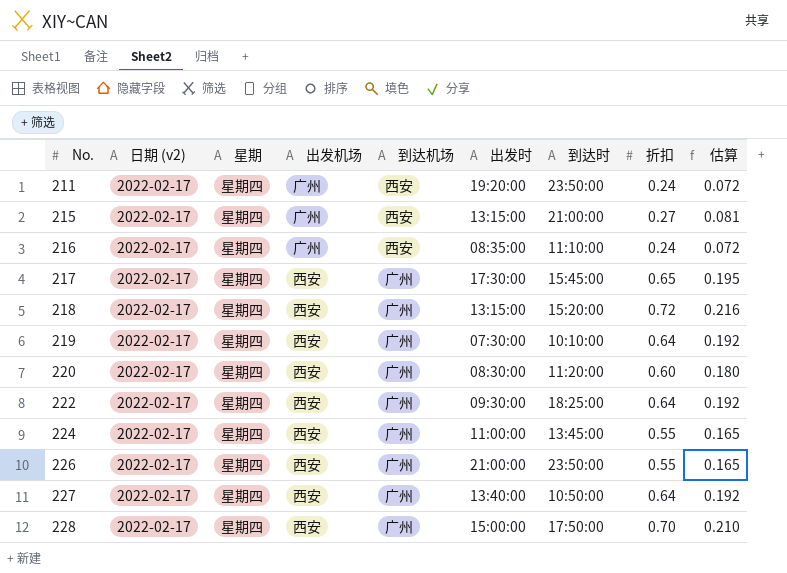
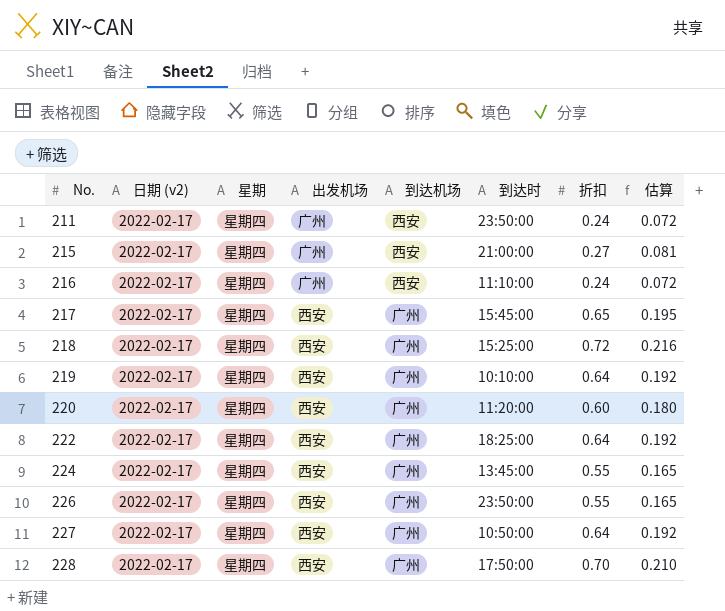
column 出发时 | position: 6 -> none
218 | 到达时: 15:20:00 -> 15:25:00

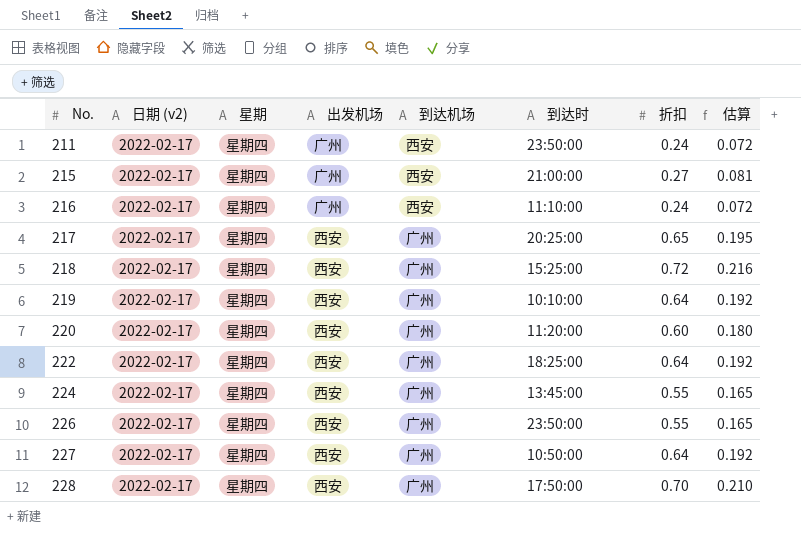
217 | 到达时: 15:45:00 -> 20:25:00

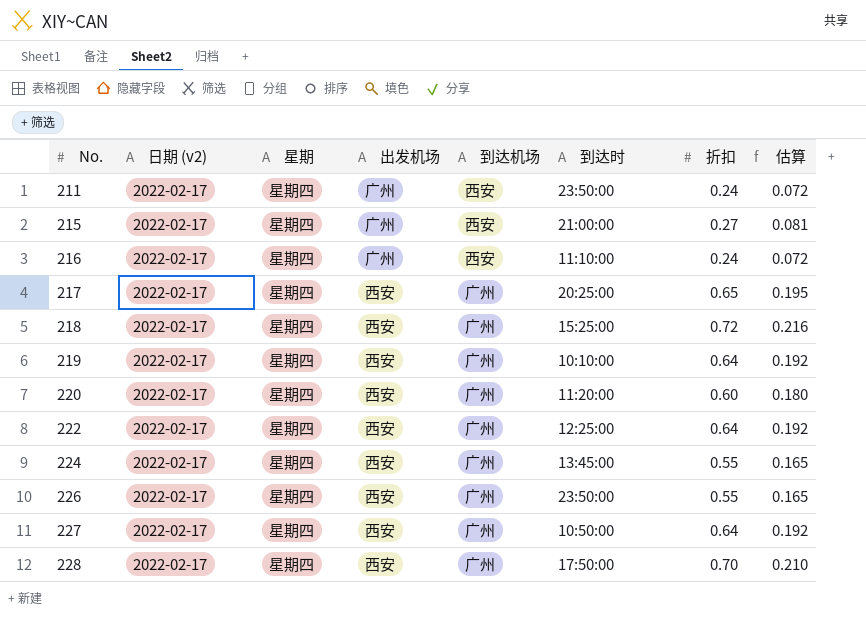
222 | 到达时: 18:25:00 -> 12:25:00

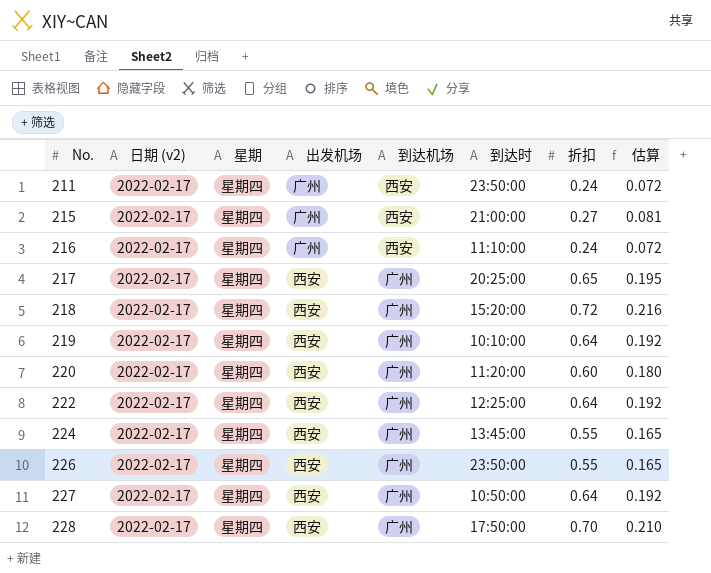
218 | 到达时: 15:25:00 -> 15:20:00

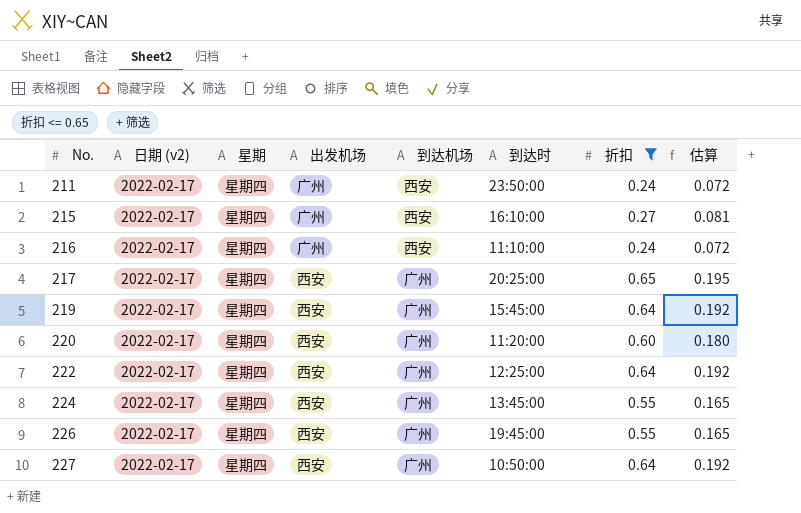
filter: none -> 折扣 <= 0.65
215 | 到达时: 21:00:00 -> 16:10:00
219 | 到达时: 10:10:00 -> 15:45:00
226 | 到达时: 23:50:00 -> 19:45:00

